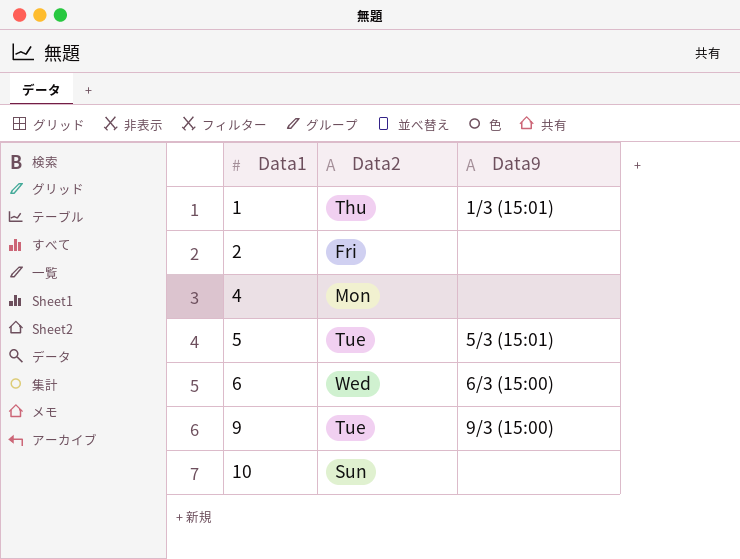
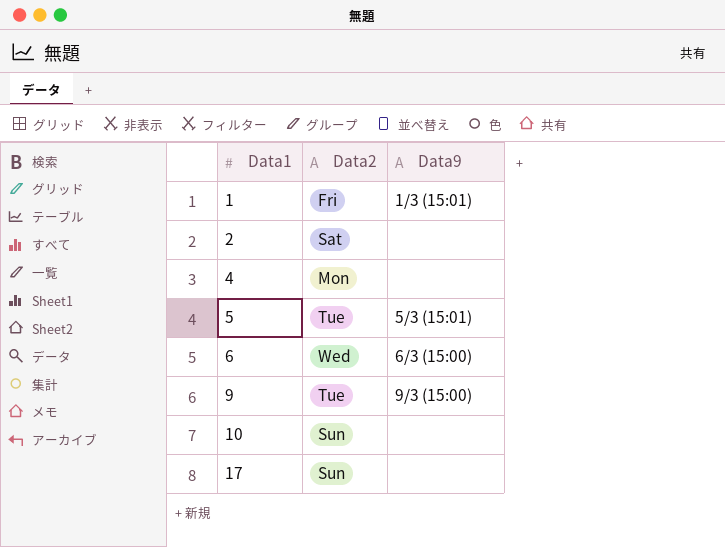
1 | Data2: Thu -> Fri
2 | Data2: Fri -> Sat
row 17: none -> Sun | none

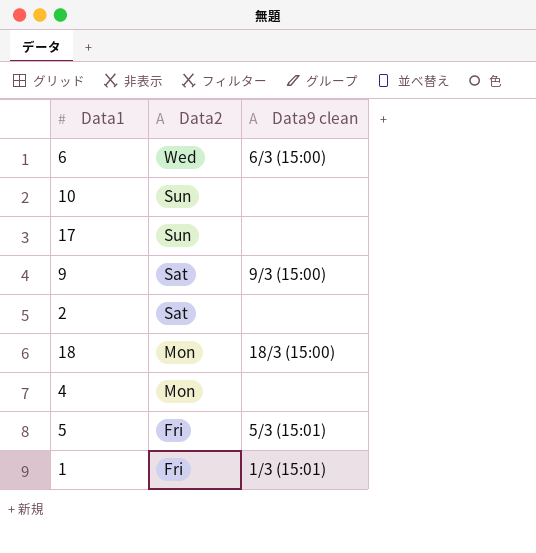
row order: Data1 ascending -> Data2 descending
column name: Data9 -> Data9 clean
9 | Data2: Tue -> Sat
row 18: none -> Mon | 18/3 (15:00)
5 | Data2: Tue -> Fri

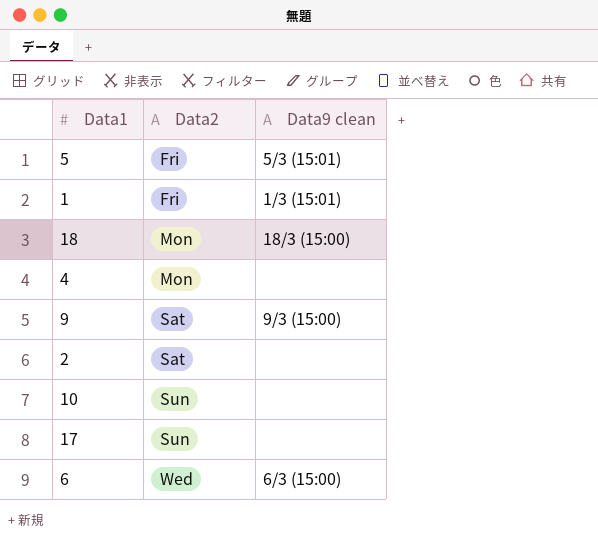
row order: Data2 descending -> Data2 ascending

